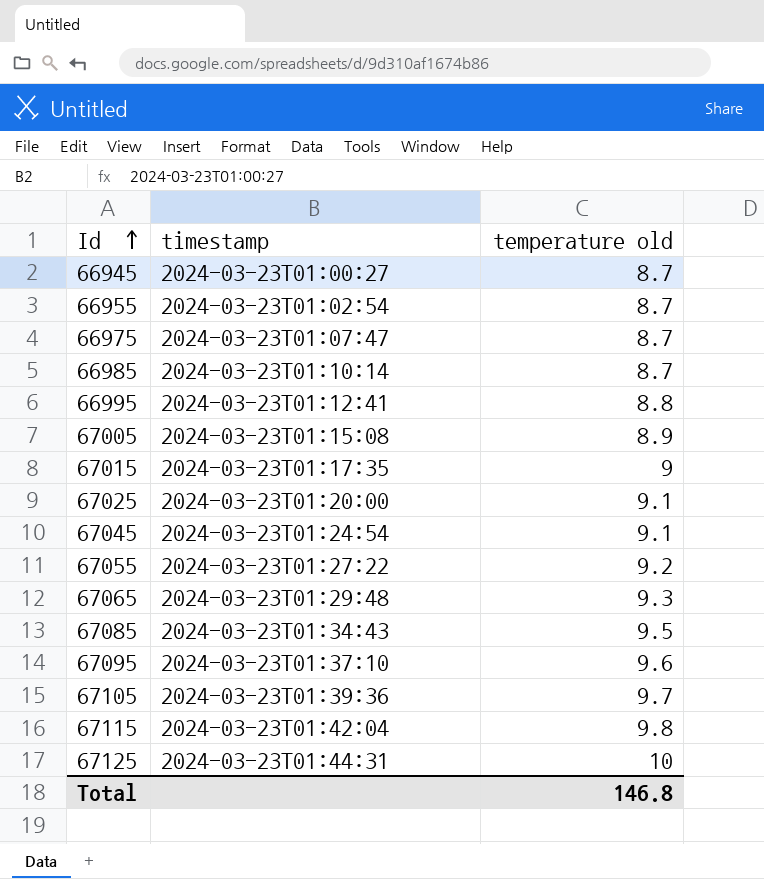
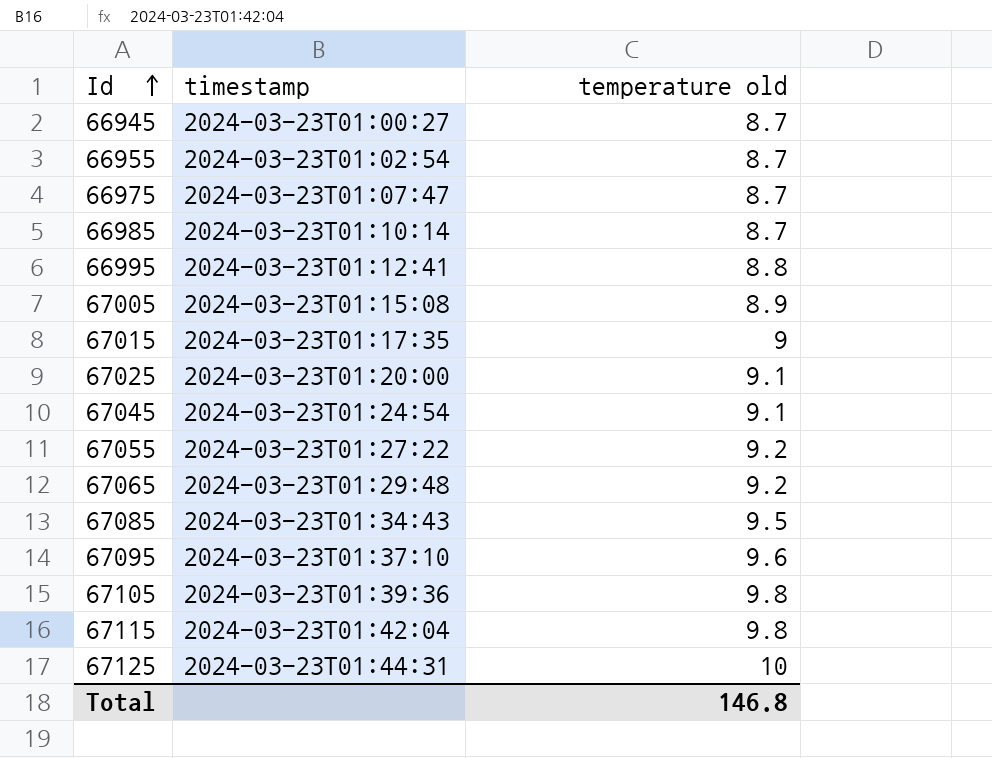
67065 | temperature old: 9.3 -> 9.2
67105 | temperature old: 9.7 -> 9.8

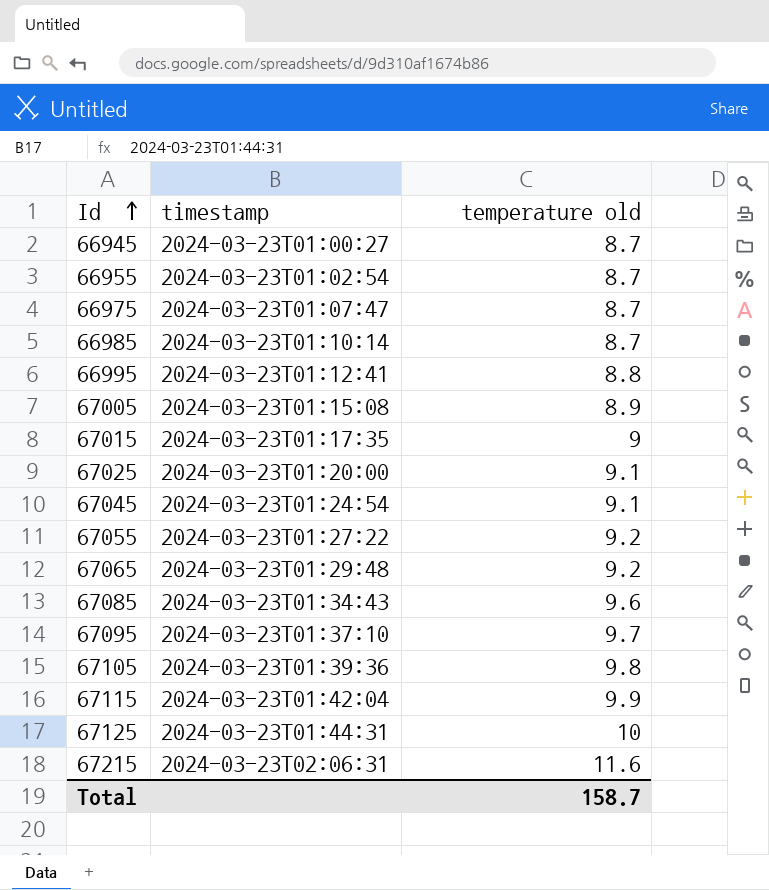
67085 | temperature old: 9.5 -> 9.6
67095 | temperature old: 9.6 -> 9.7
67115 | temperature old: 9.8 -> 9.9
row 67215: none -> 2024-03-23T02:06:31 | 11.6
Total | temperature old: 146.8 -> 158.7

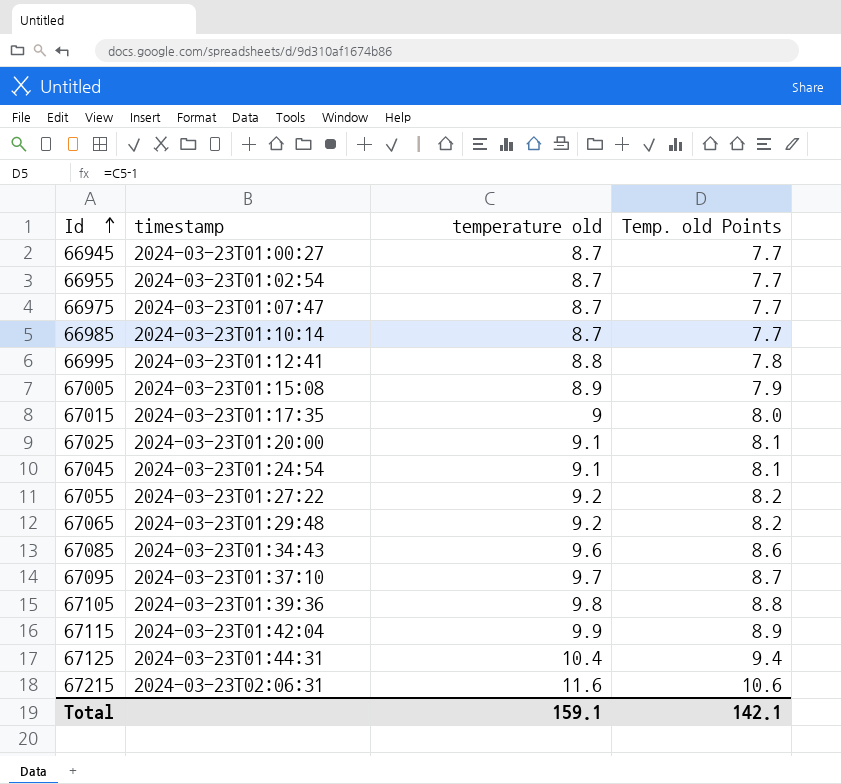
column Temp. old Points | formula: none -> [temperature old] - 1
67125 | temperature old: 10 -> 10.4
Total | temperature old: 158.7 -> 159.1

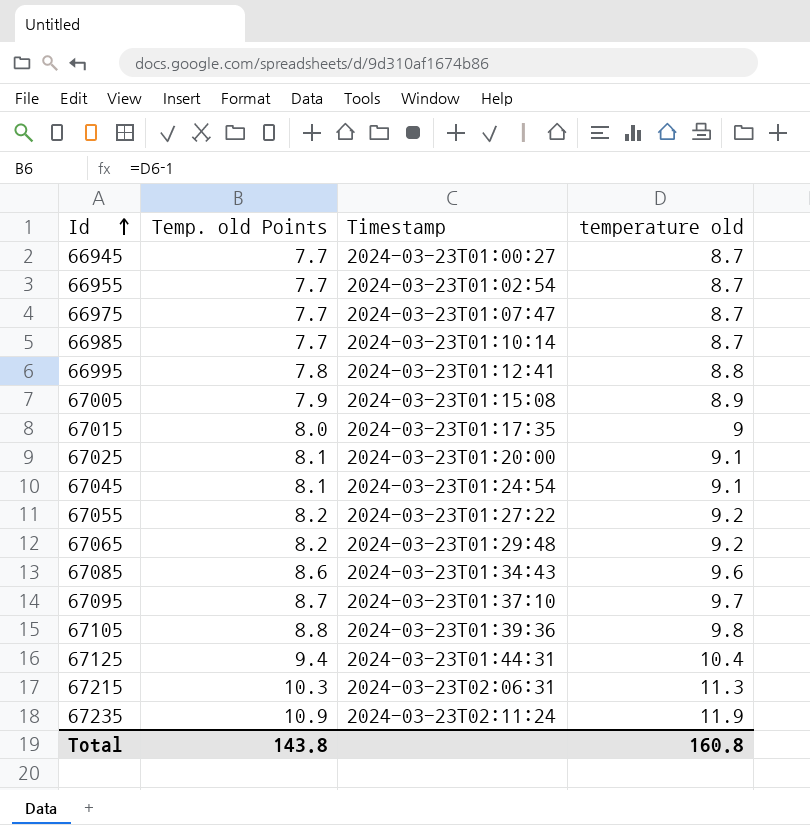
column Temp. old Points | position: 4 -> 2
column name: timestamp -> Timestamp
row 67115: 2024-03-23T01:42:04 | 9.9 | 8.9 -> none
67215 | Temp. old Points: 10.6 -> 10.3
67215 | temperature old: 11.6 -> 11.3
row 67235: none -> 10.9 | 2024-03-23T02:11:24 | 11.9
Total | Temp. old Points: 142.1 -> 143.8
Total | temperature old: 159.1 -> 160.8

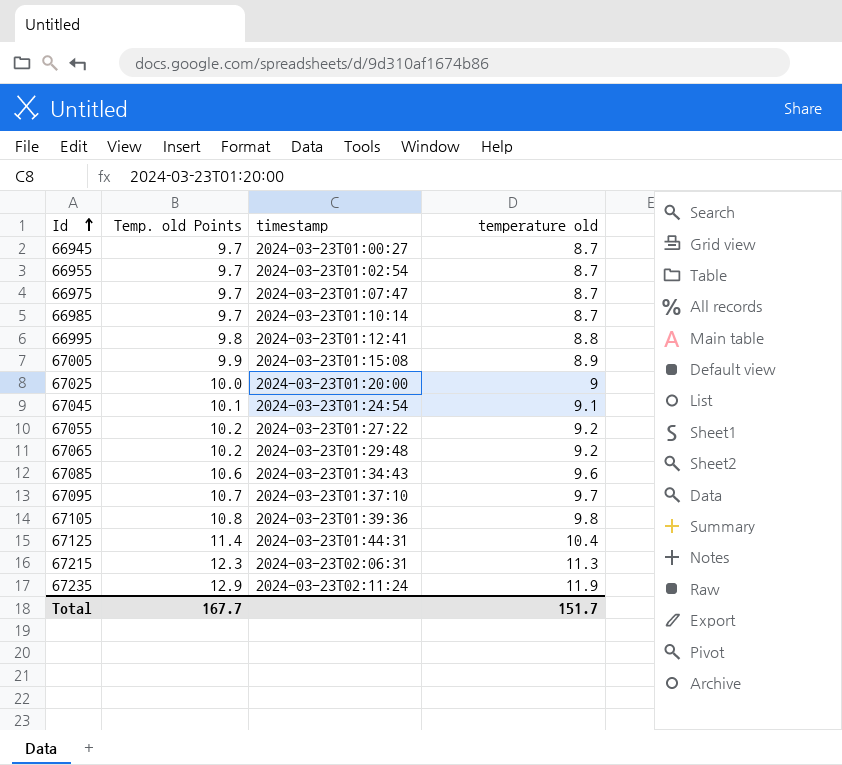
column Temp. old Points | formula: [temperature old] - 1 -> [temperature old] + 1
column name: Timestamp -> timestamp
row 67015: 8.0 | 2024-03-23T01:17:35 | 9 -> none
67025 | temperature old: 9.1 -> 9
Total | Temp. old Points: 143.8 -> 167.7
Total | temperature old: 160.8 -> 151.7

